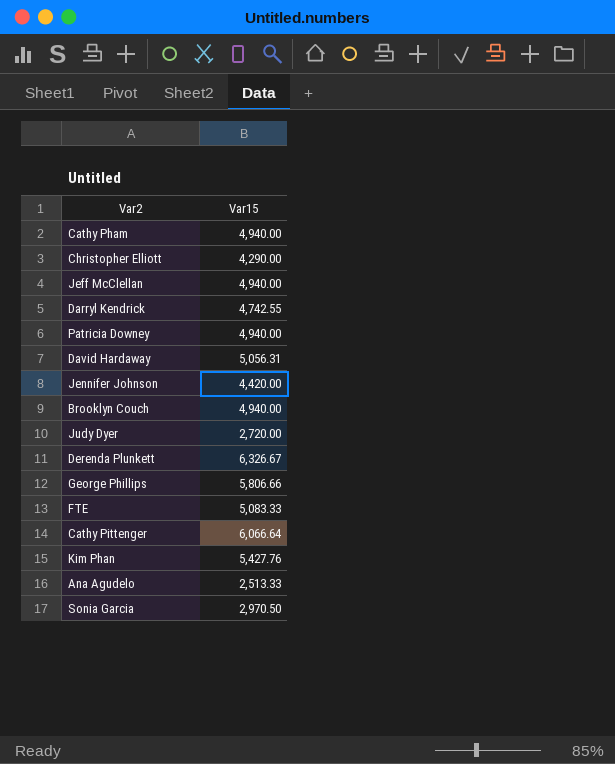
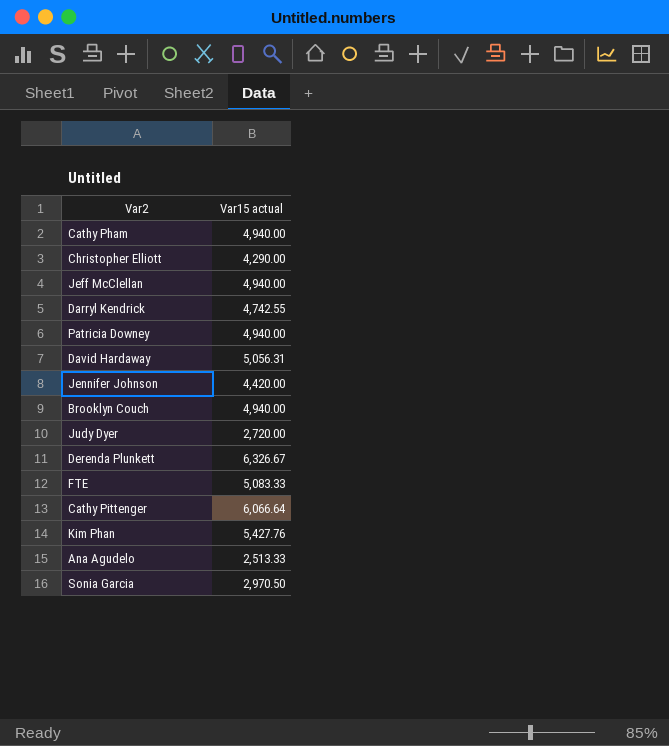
column name: Var15 -> Var15 actual
row George Phillips: 5,806.66 -> none

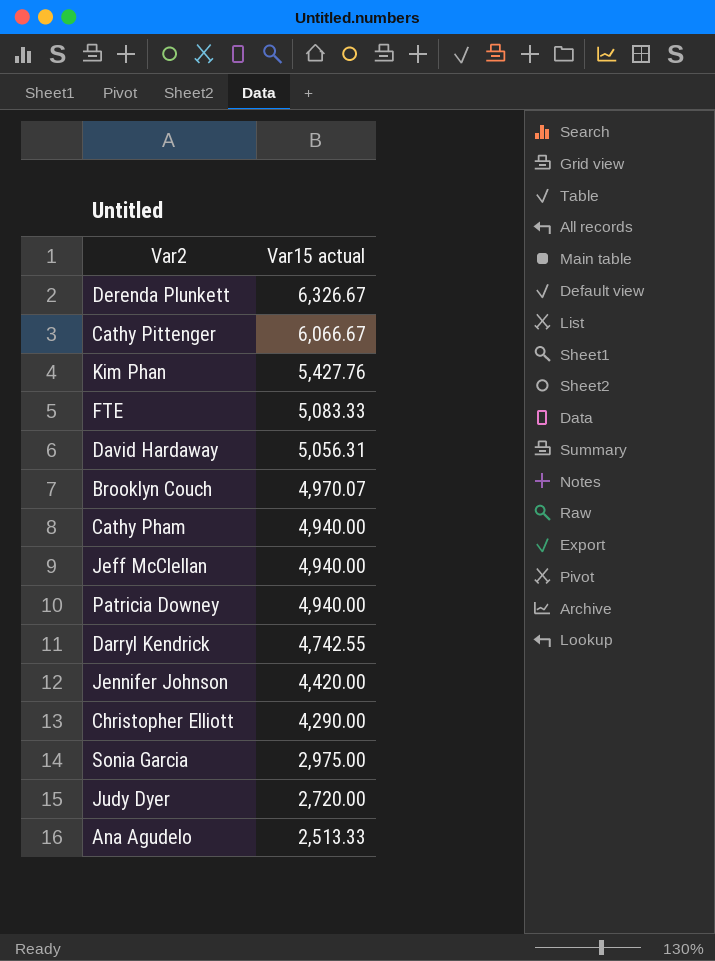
row order: none -> Var15 actual descending
Cathy Pittenger | Var15 actual: 6,066.64 -> 6,066.67
Brooklyn Couch | Var15 actual: 4,940.00 -> 4,970.07
Sonia Garcia | Var15 actual: 2,970.50 -> 2,975.00

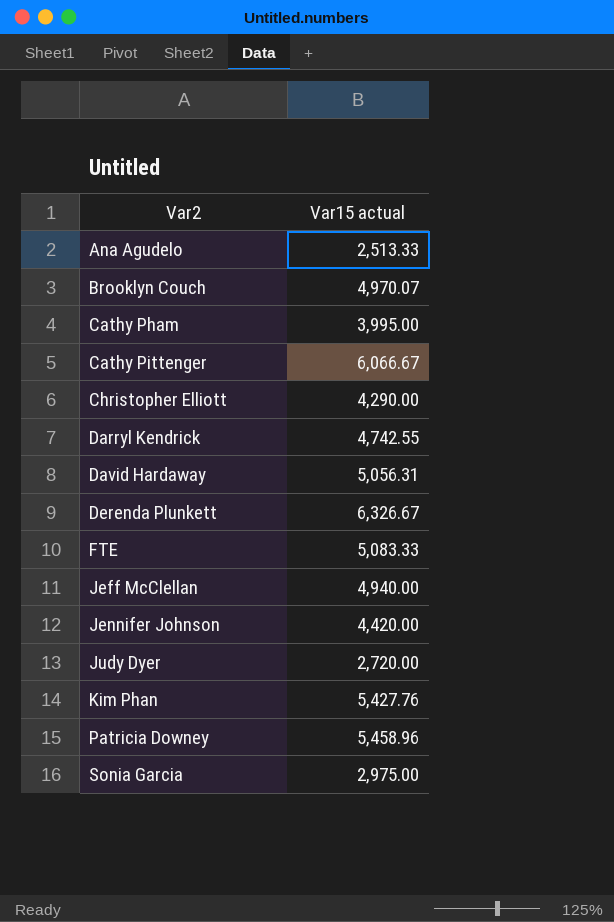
row order: Var15 actual descending -> Var2 ascending
Cathy Pham | Var15 actual: 4,940.00 -> 3,995.00
Patricia Downey | Var15 actual: 4,940.00 -> 5,458.96

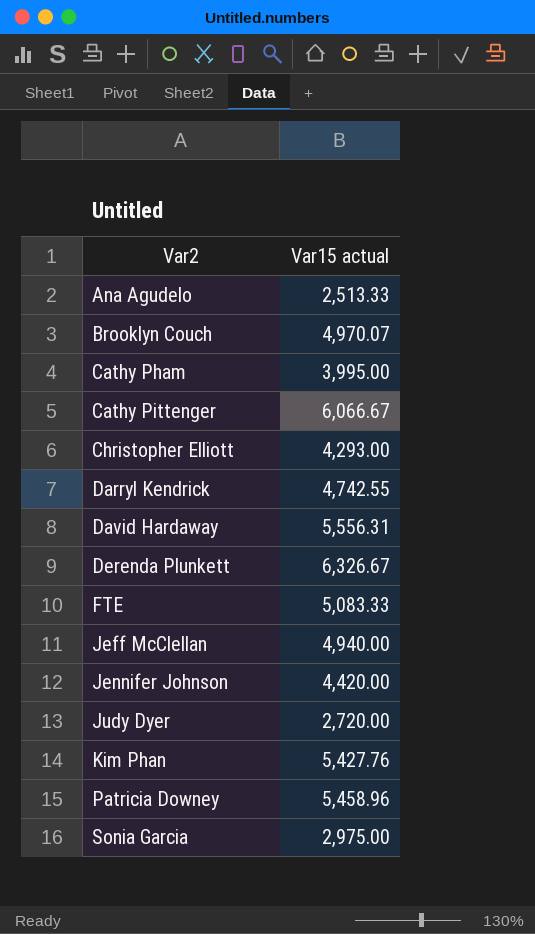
Christopher Elliott | Var15 actual: 4,290.00 -> 4,293.00
David Hardaway | Var15 actual: 5,056.31 -> 5,556.31

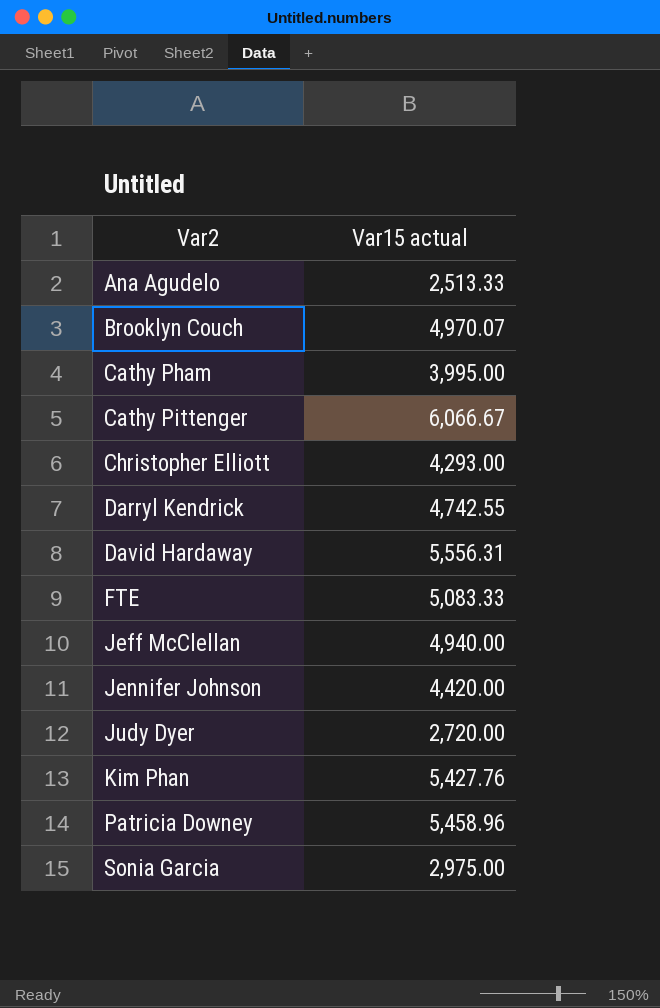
row Derenda Plunkett: 6,326.67 -> none

